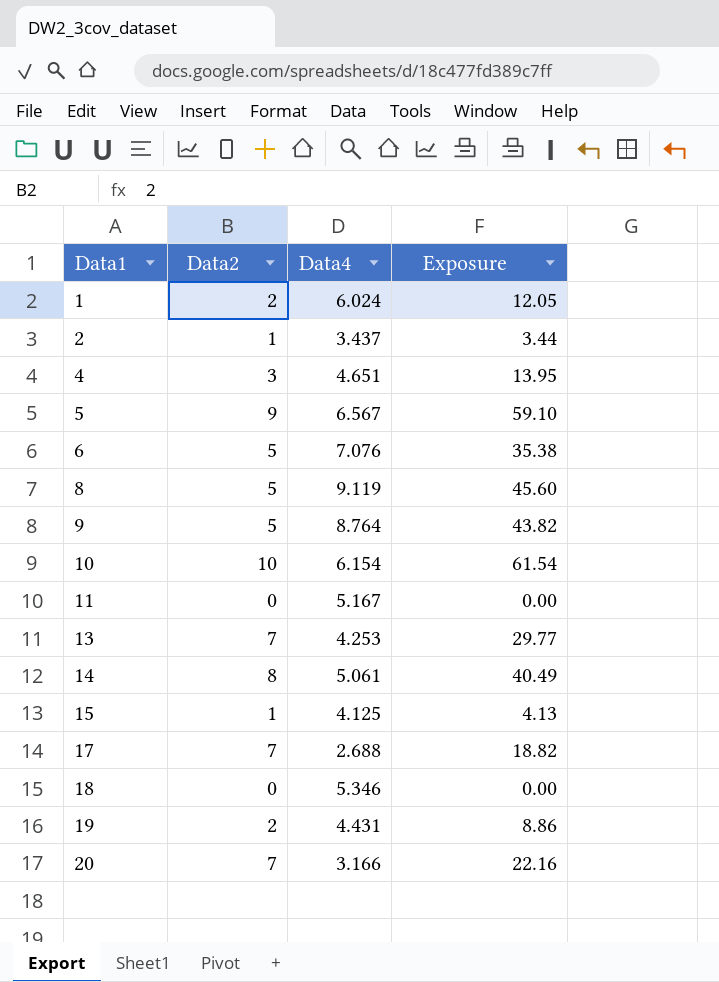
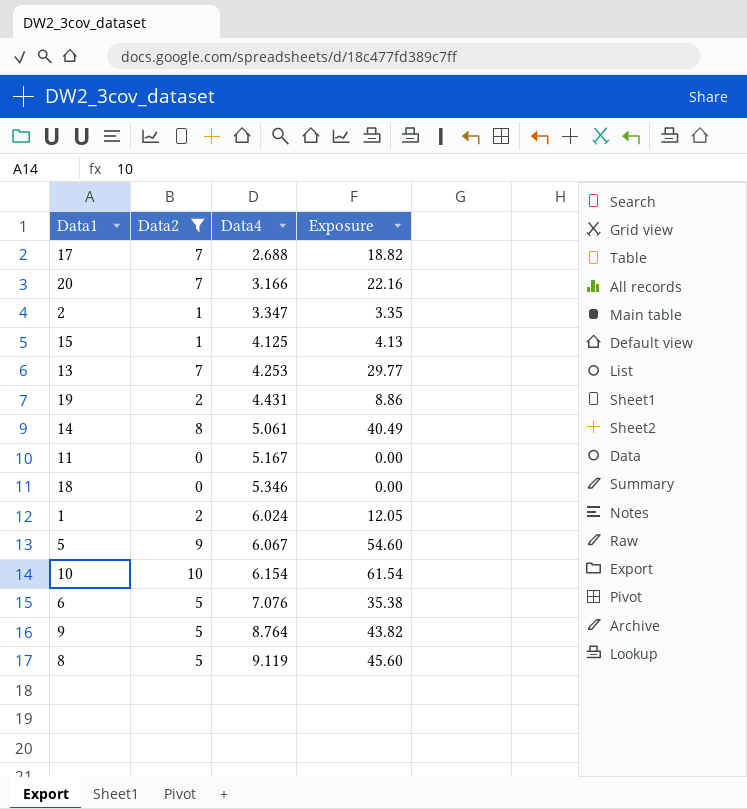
filter: none -> Data2 != 3
row order: Data1 ascending -> Data4 ascending
2 | Data4: 3.437 -> 3.347
2 | Exposure: 3.44 -> 3.35
5 | Data4: 6.567 -> 6.067
5 | Exposure: 59.10 -> 54.60

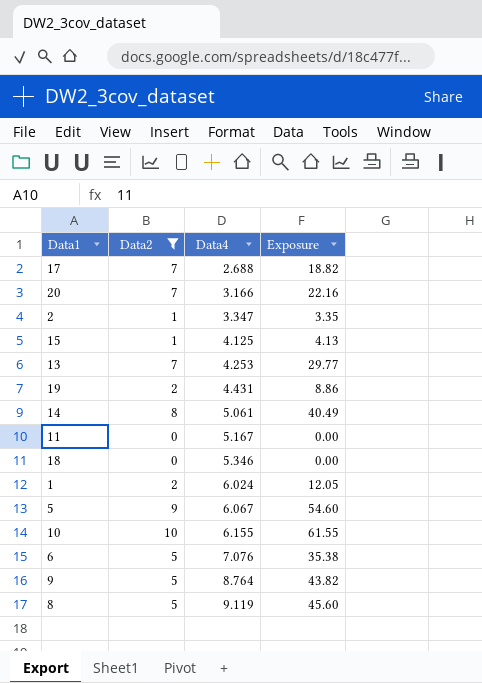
10 | Data4: 6.154 -> 6.155
10 | Exposure: 61.54 -> 61.55

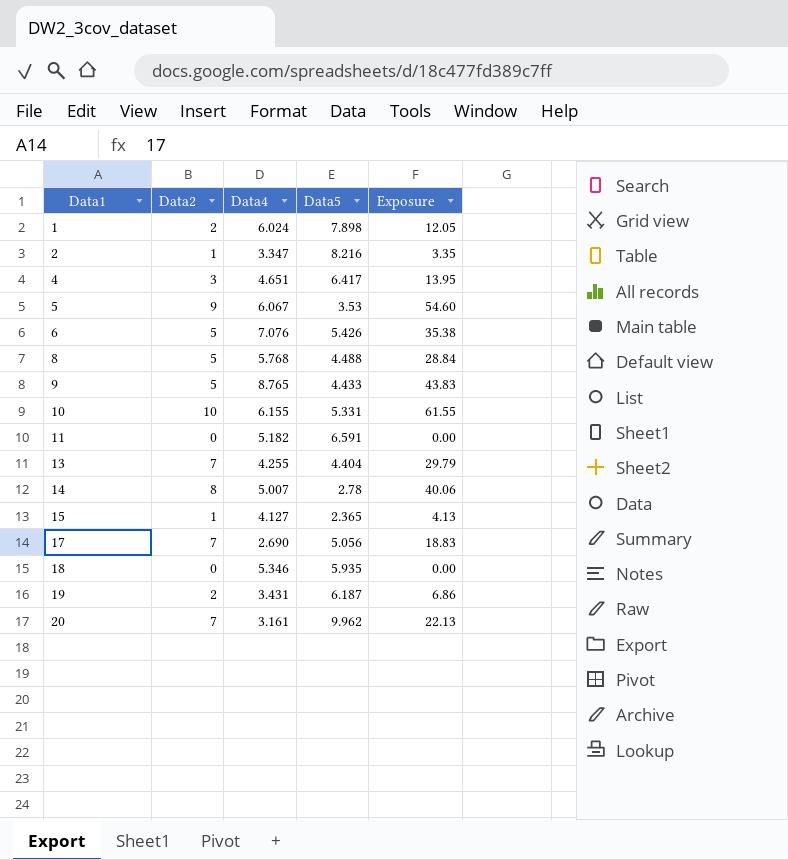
filter: Data2 != 3 -> none
row order: Data4 ascending -> Data1 ascending
column Data5 | position: none -> 4
8 | Data4: 9.119 -> 5.768
8 | Exposure: 45.60 -> 28.84
9 | Data4: 8.764 -> 8.765
9 | Exposure: 43.82 -> 43.83
11 | Data4: 5.167 -> 5.182
13 | Data4: 4.253 -> 4.255
13 | Exposure: 29.77 -> 29.79
14 | Data4: 5.061 -> 5.007
14 | Exposure: 40.49 -> 40.06
15 | Data4: 4.125 -> 4.127
17 | Data4: 2.688 -> 2.690
17 | Exposure: 18.82 -> 18.83
19 | Data4: 4.431 -> 3.431
19 | Exposure: 8.86 -> 6.86
20 | Data4: 3.166 -> 3.161
20 | Exposure: 22.16 -> 22.13

